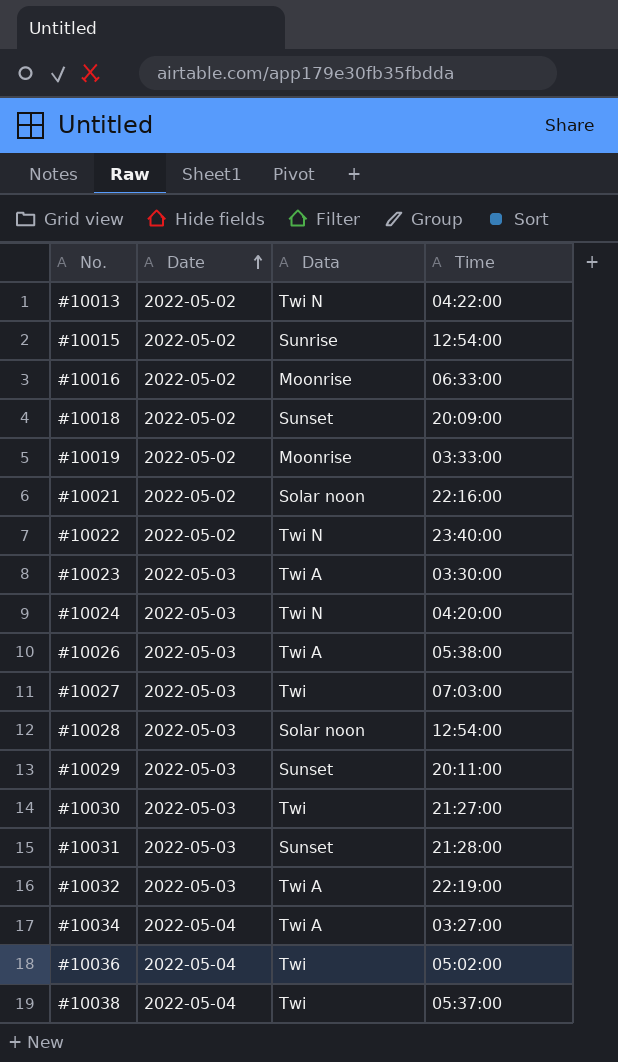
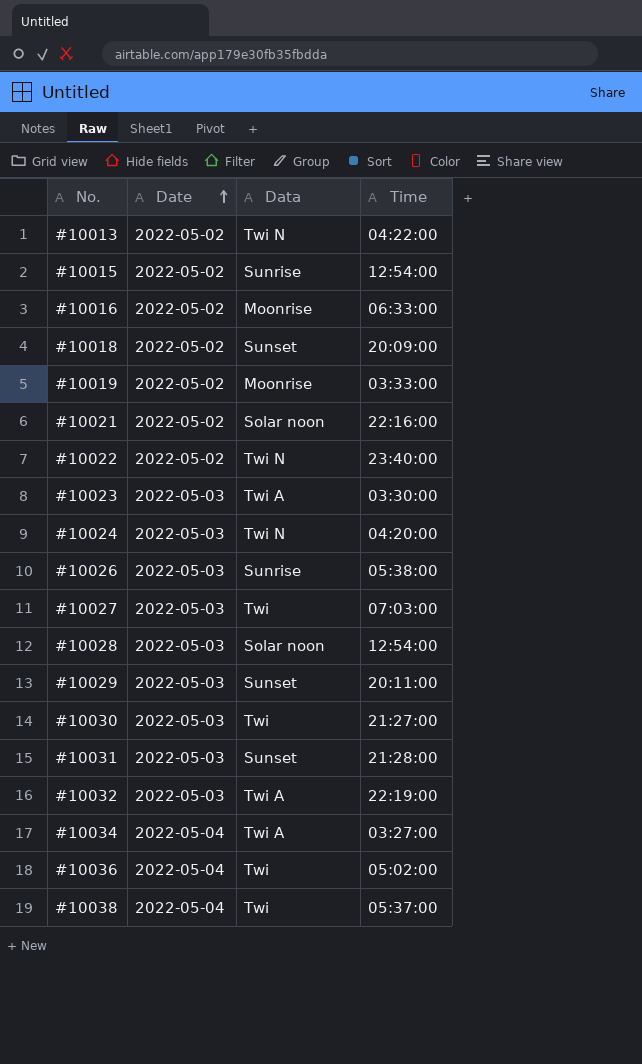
#10026 | Data: Twi A -> Sunrise

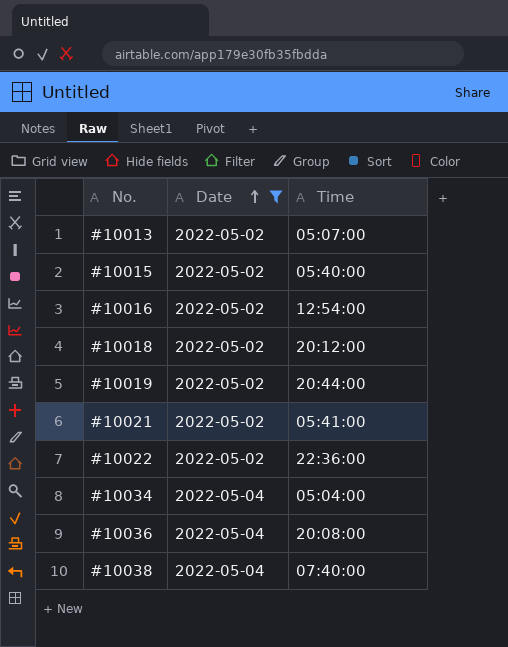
filter: none -> Date != 2022-05-03
column Data | position: 3 -> none
#10013 | Time: 04:22:00 -> 05:07:00
#10015 | Time: 12:54:00 -> 05:40:00
#10016 | Time: 06:33:00 -> 12:54:00
#10018 | Time: 20:09:00 -> 20:12:00
#10019 | Time: 03:33:00 -> 20:44:00
#10021 | Time: 22:16:00 -> 05:41:00
#10022 | Time: 23:40:00 -> 22:36:00
#10034 | Time: 03:27:00 -> 05:04:00
#10036 | Time: 05:02:00 -> 20:08:00
#10038 | Time: 05:37:00 -> 07:40:00

